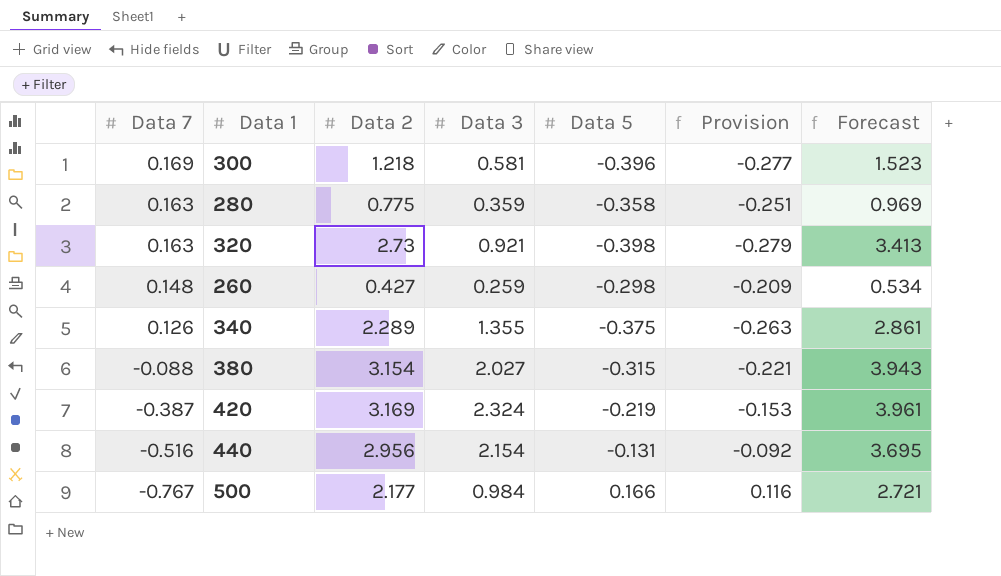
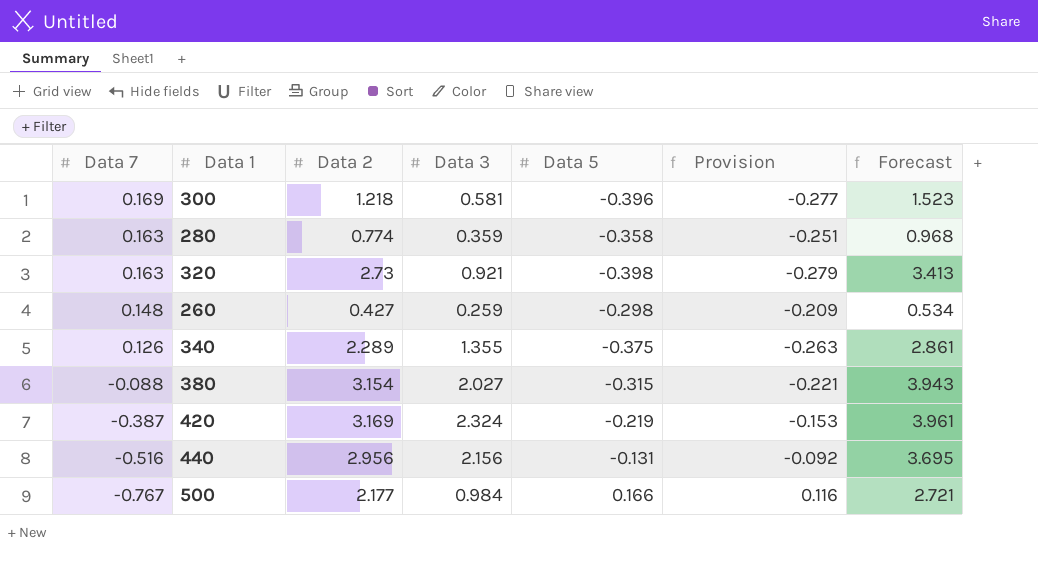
280 | Data 2: 0.775 -> 0.774
280 | Forecast: 0.969 -> 0.968
440 | Data 3: 2.154 -> 2.156

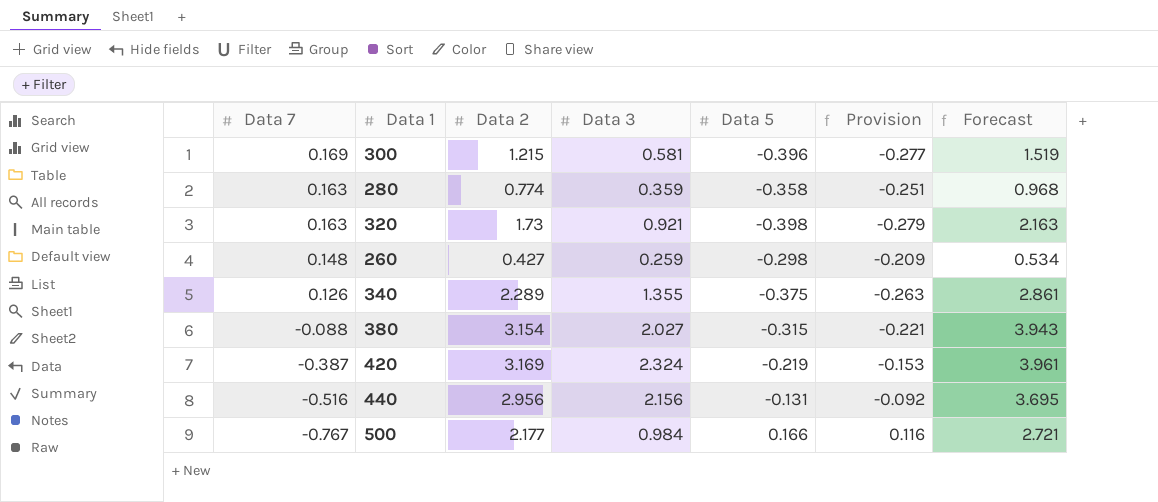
300 | Data 2: 1.218 -> 1.215
300 | Forecast: 1.523 -> 1.519
320 | Data 2: 2.73 -> 1.73
320 | Forecast: 3.413 -> 2.163

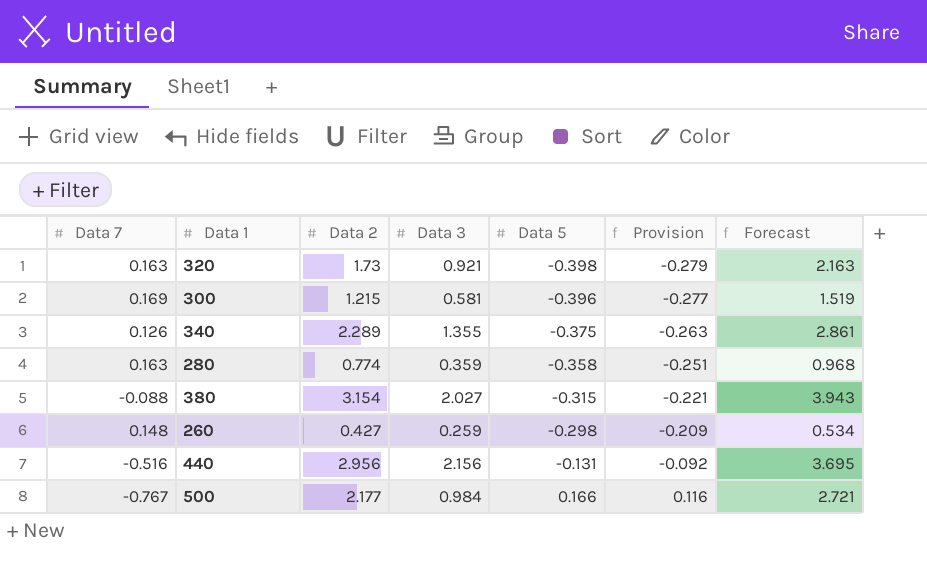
row order: Data 7 descending -> Data 5 ascending
row 420: -0.387 | 3.169 | 2.324 | -0.219 | -0.153 | 3.961 -> none

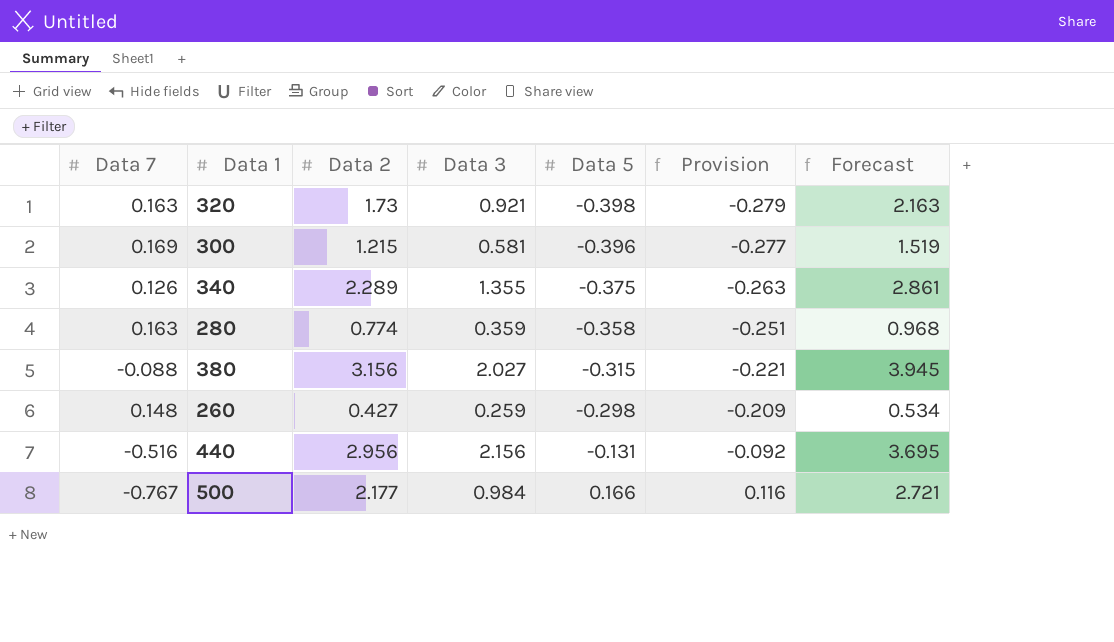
380 | Data 2: 3.154 -> 3.156
380 | Forecast: 3.943 -> 3.945

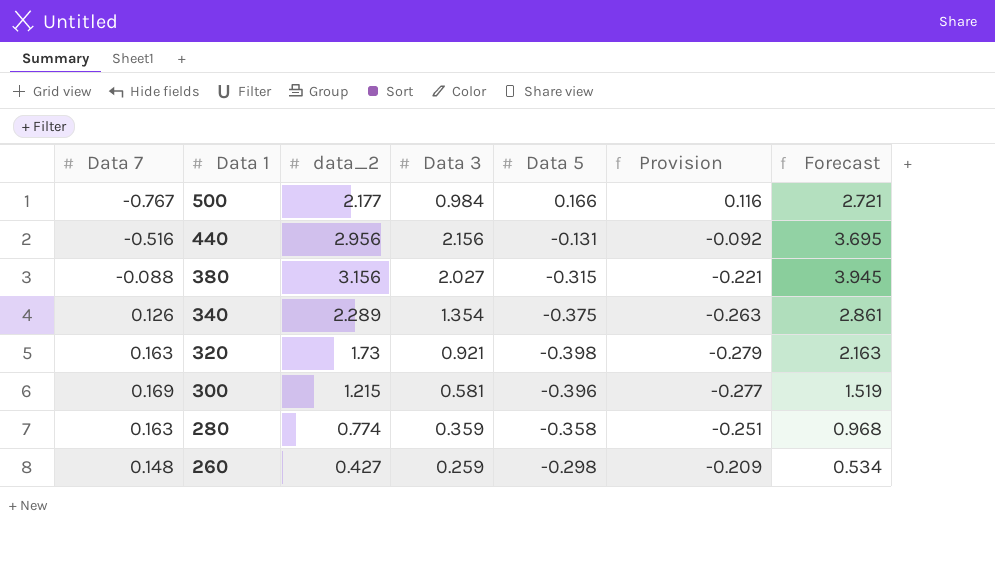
row order: Data 5 ascending -> Data 1 descending
column name: Data 2 -> data_2
340 | Data 3: 1.355 -> 1.354

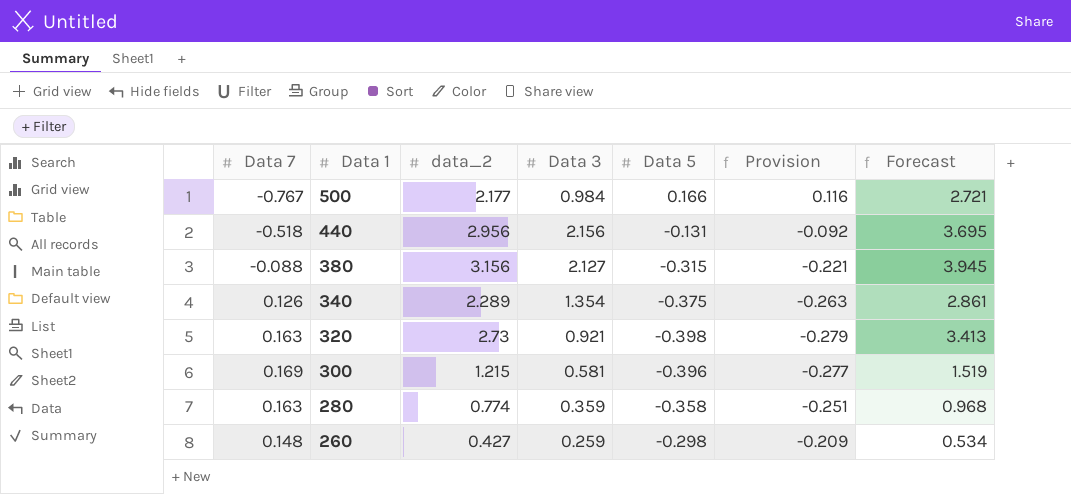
440 | Data 7: -0.516 -> -0.518
380 | Data 3: 2.027 -> 2.127
320 | data_2: 1.73 -> 2.73
320 | Forecast: 2.163 -> 3.413

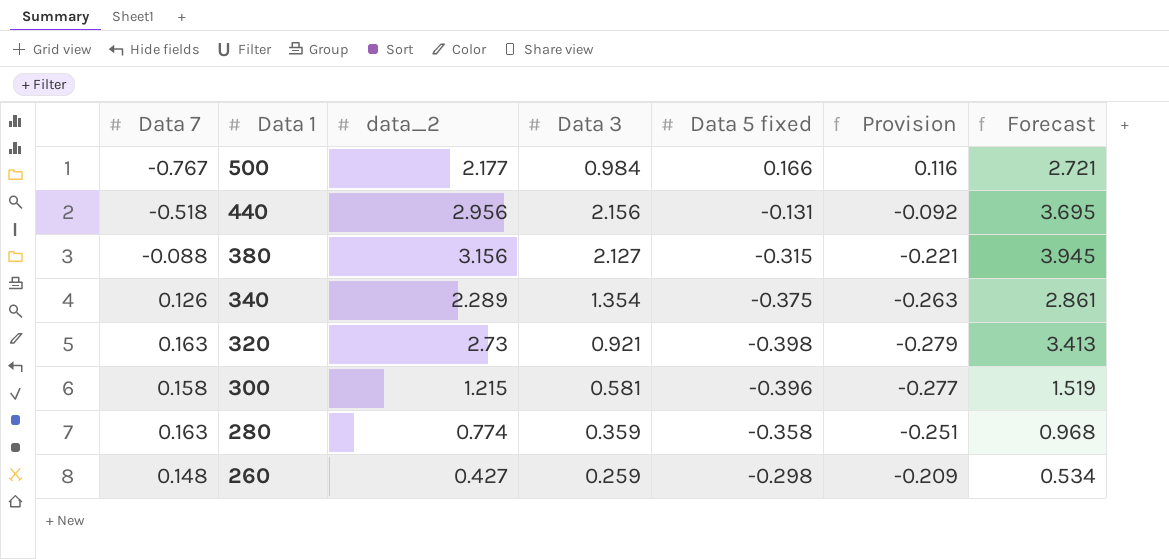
column name: Data 5 -> Data 5 fixed
300 | Data 7: 0.169 -> 0.158

